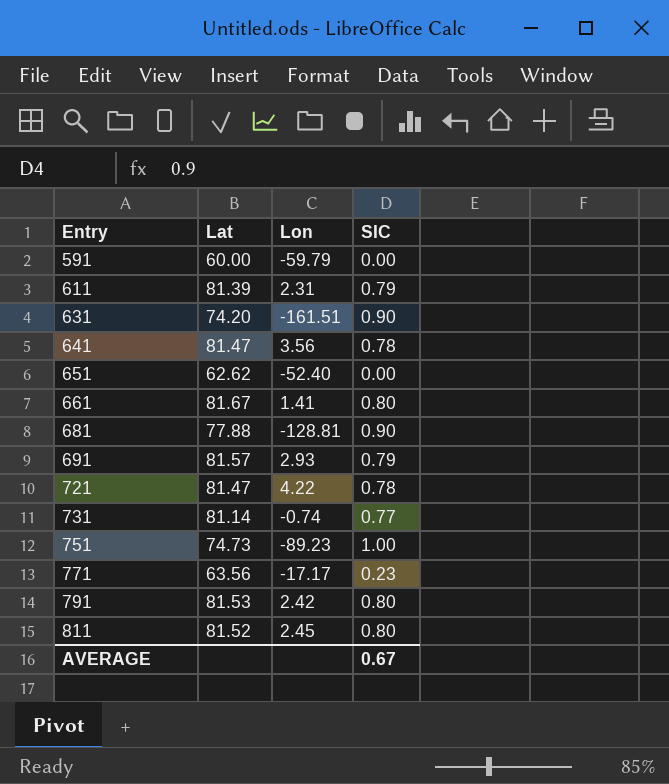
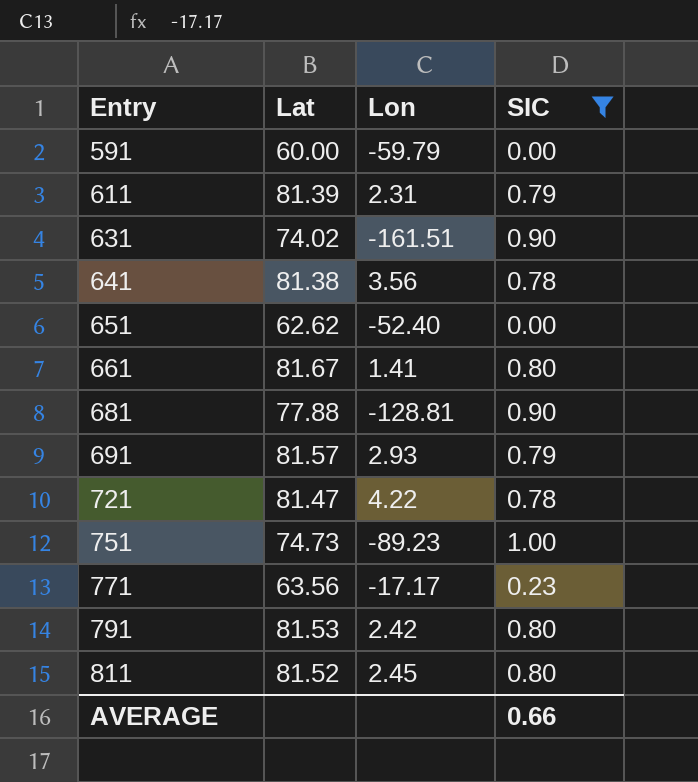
filter: none -> SIC != 0.77
631 | Lat: 74.20 -> 74.02
641 | Lat: 81.47 -> 81.38
AVERAGE | SIC: 0.67 -> 0.66

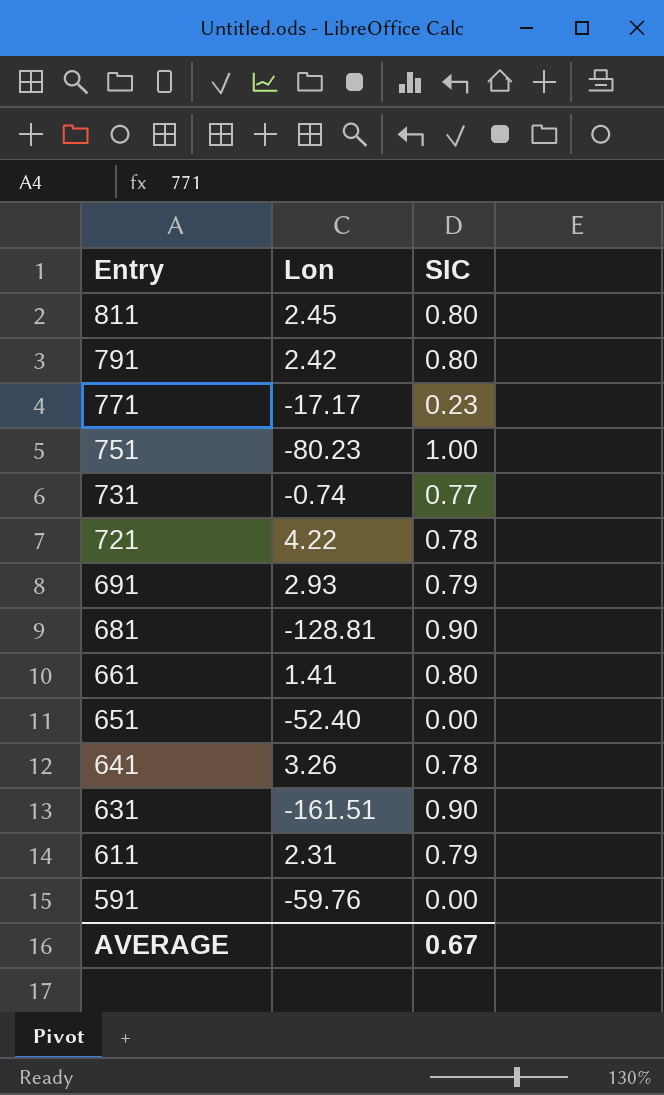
filter: SIC != 0.77 -> none
row order: Entry ascending -> Entry descending
column Lat | position: 2 -> none
751 | Lon: -89.23 -> -80.23
641 | Lon: 3.56 -> 3.26
591 | Lon: -59.79 -> -59.76
AVERAGE | SIC: 0.66 -> 0.67

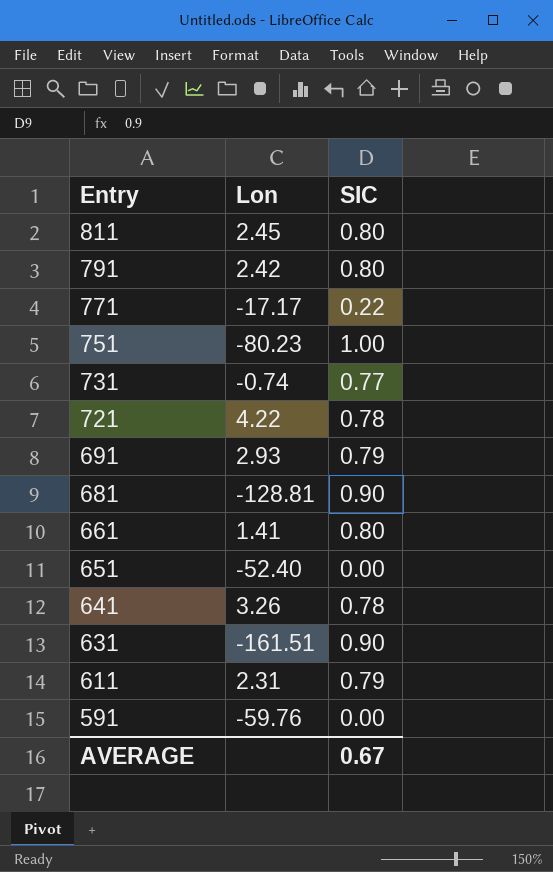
771 | SIC: 0.23 -> 0.22

